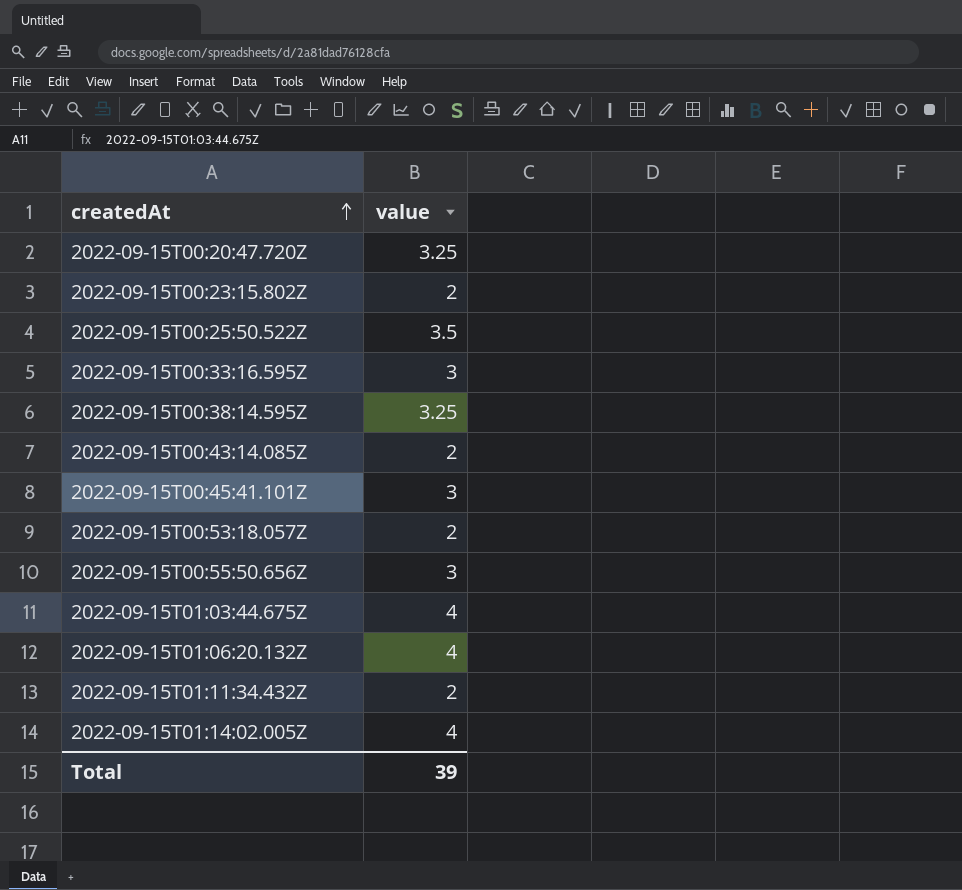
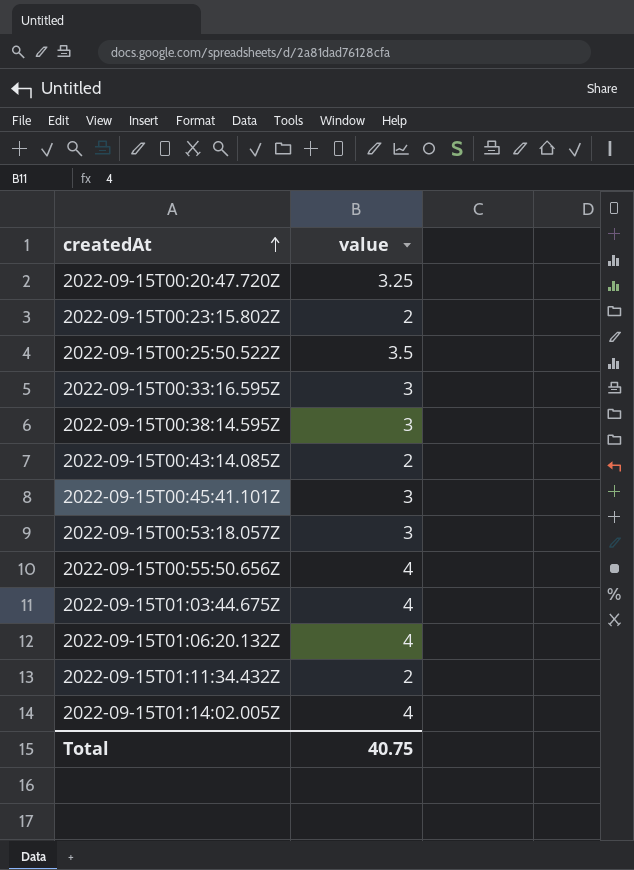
2022-09-15T00:38:14.595Z | value: 3.25 -> 3
2022-09-15T00:53:18.057Z | value: 2 -> 3
2022-09-15T00:55:50.656Z | value: 3 -> 4
Total | value: 39 -> 40.75

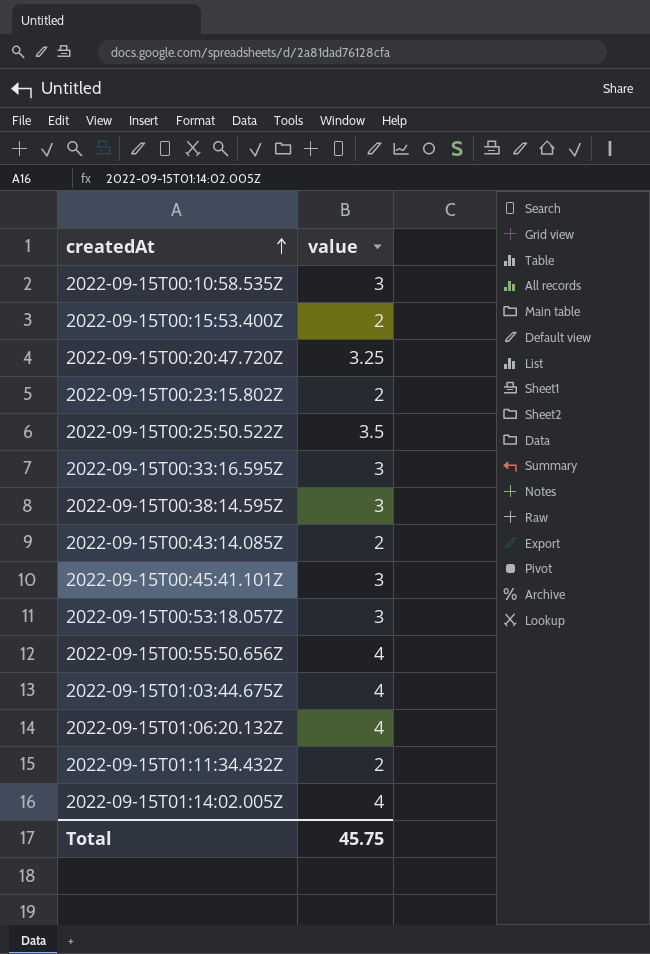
row 2022-09-15T00:10:58.535Z: none -> 3
row 2022-09-15T00:15:53.400Z: none -> 2
Total | value: 40.75 -> 45.75

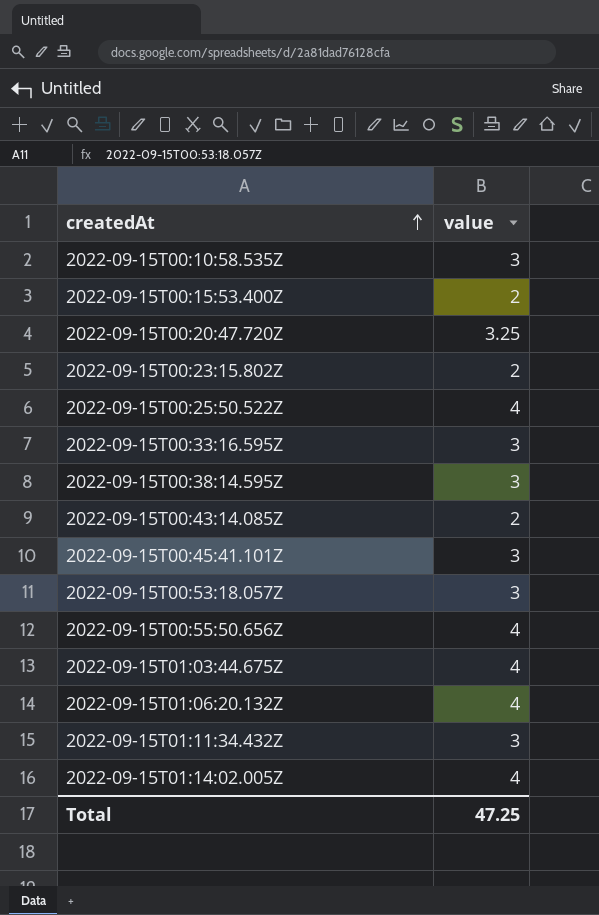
2022-09-15T00:25:50.522Z | value: 3.5 -> 4
2022-09-15T01:11:34.432Z | value: 2 -> 3
Total | value: 45.75 -> 47.25

